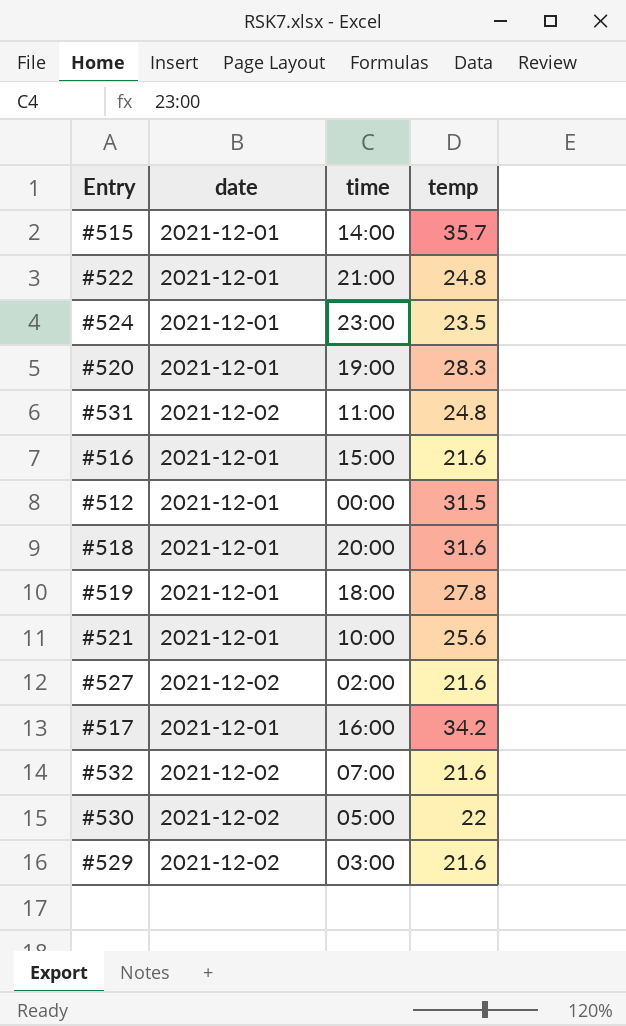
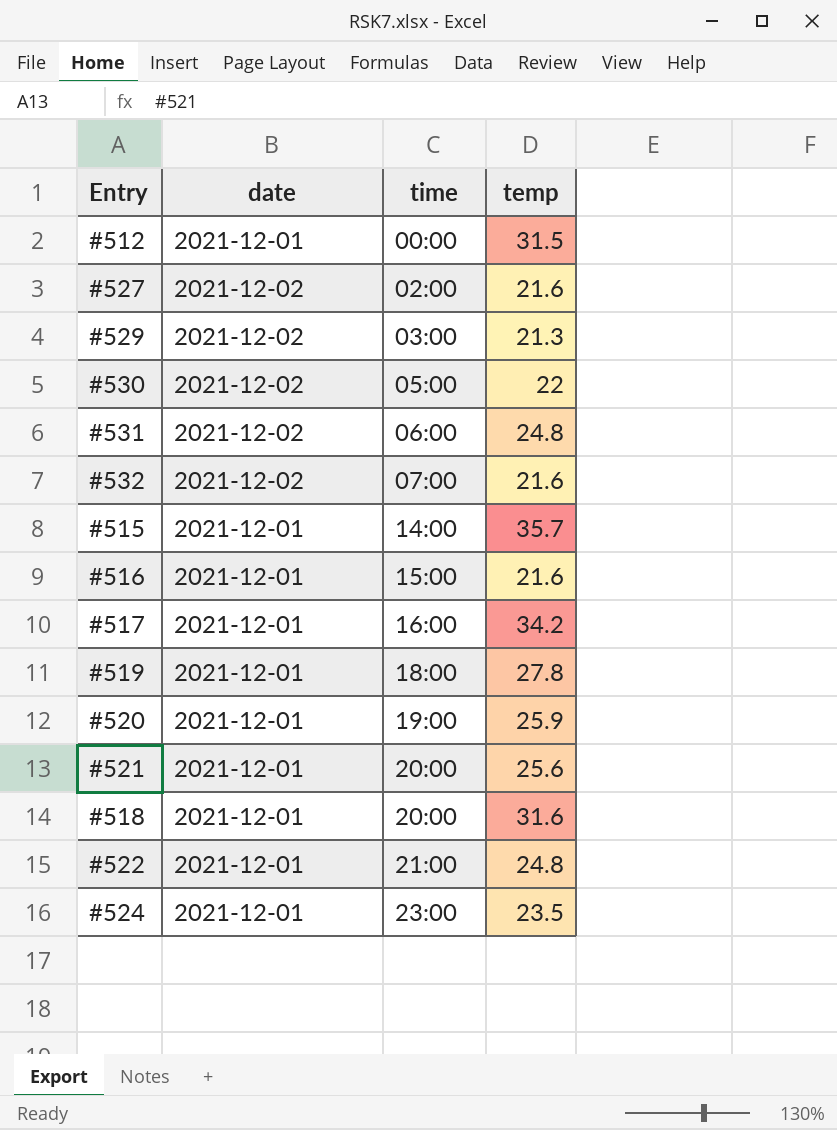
row order: none -> time ascending
#529 | temp: 21.6 -> 21.3
#531 | time: 11:00 -> 06:00
#520 | temp: 28.3 -> 25.9
#521 | time: 10:00 -> 20:00

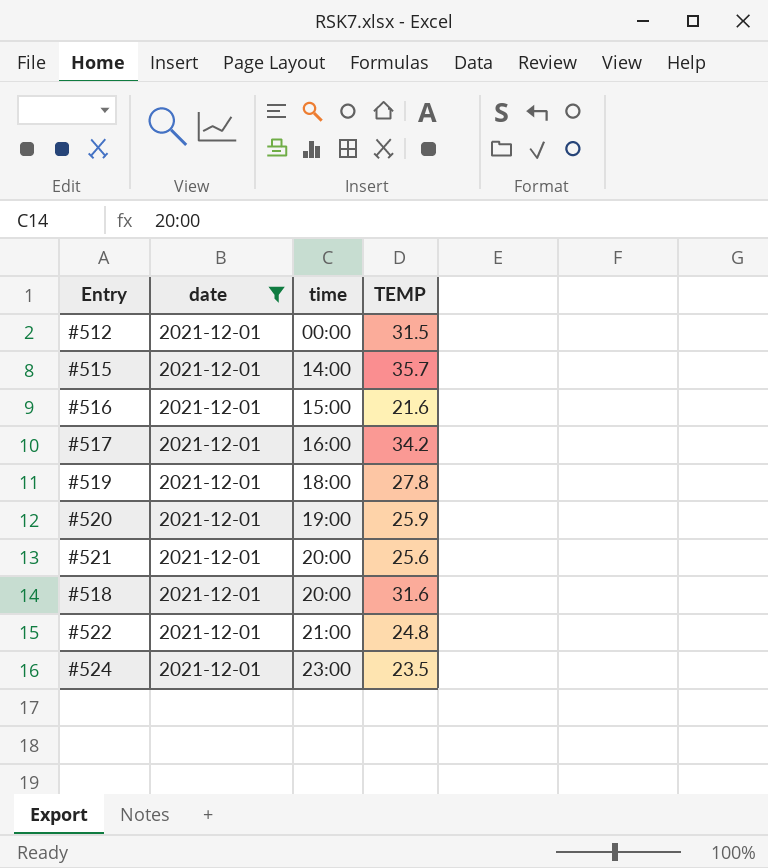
filter: none -> date = 2021-12-01
column name: temp -> TEMP

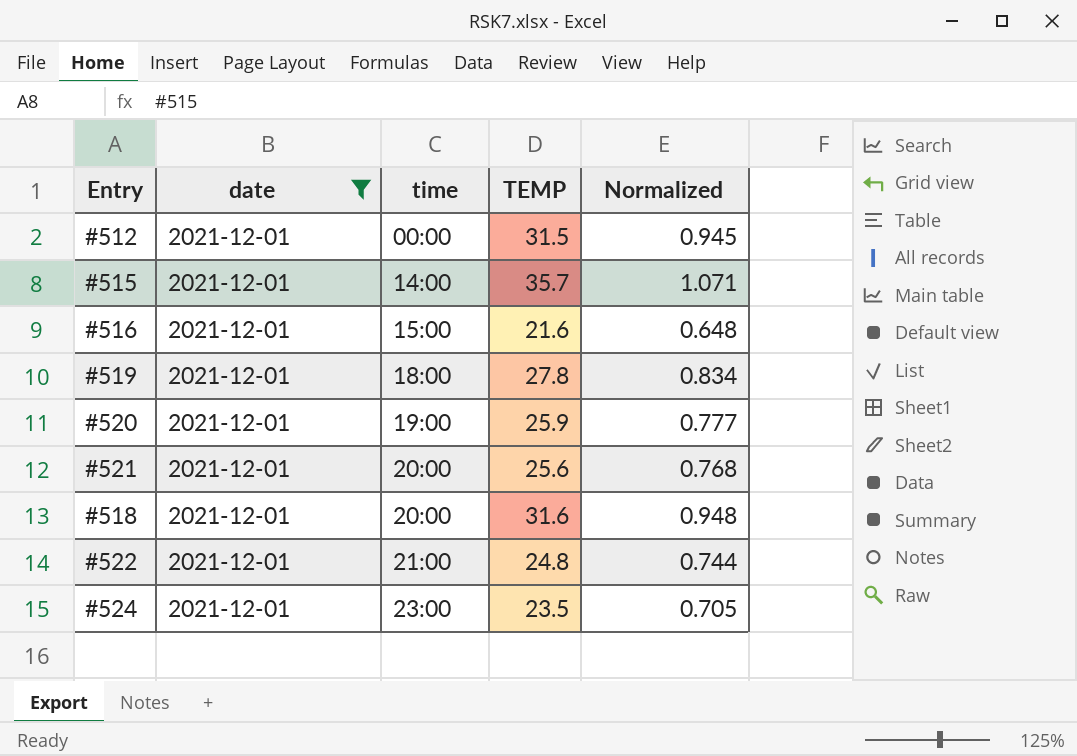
column Normalized | formula: none -> [TEMP] * 0.03
row #517: 2021-12-01 | 16:00 | 34.2 -> none

